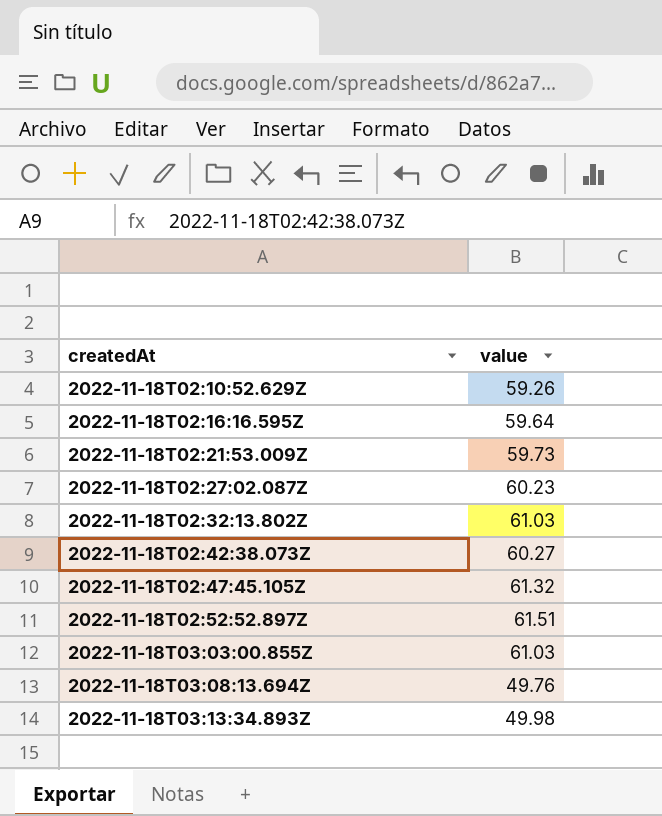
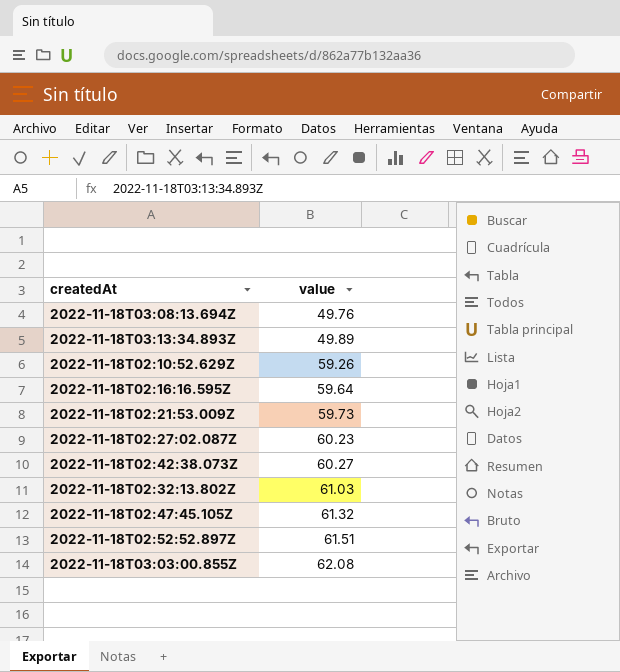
row order: createdAt ascending -> value ascending
2022-11-18T03:13:34.893Z | value: 49.98 -> 49.89
2022-11-18T03:03:00.855Z | value: 61.03 -> 62.08

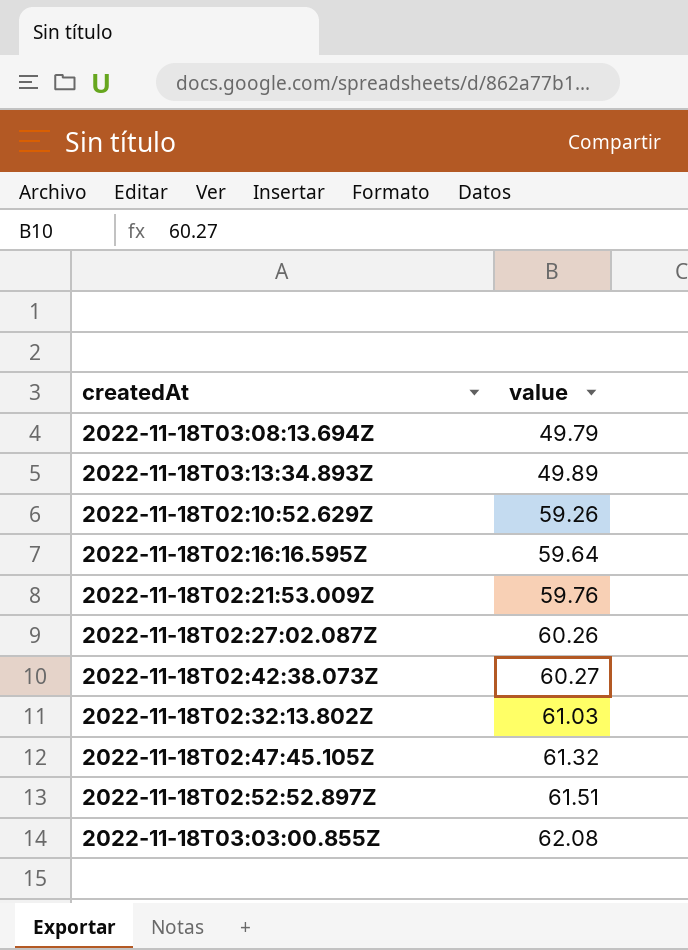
2022-11-18T03:08:13.694Z | value: 49.76 -> 49.79
2022-11-18T02:21:53.009Z | value: 59.73 -> 59.76
2022-11-18T02:27:02.087Z | value: 60.23 -> 60.26

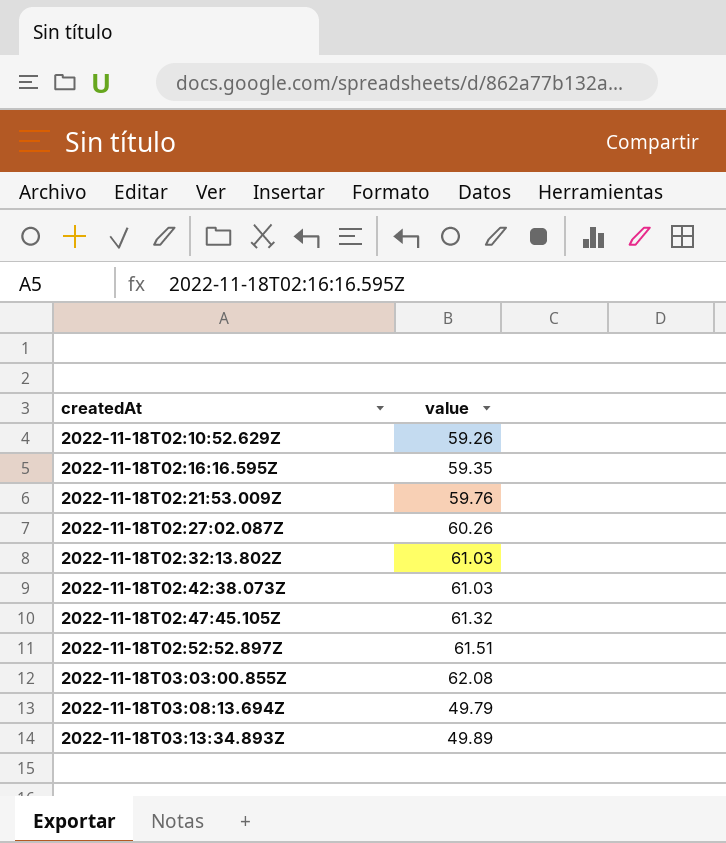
row order: value ascending -> createdAt ascending
2022-11-18T02:16:16.595Z | value: 59.64 -> 59.35
2022-11-18T02:42:38.073Z | value: 60.27 -> 61.03

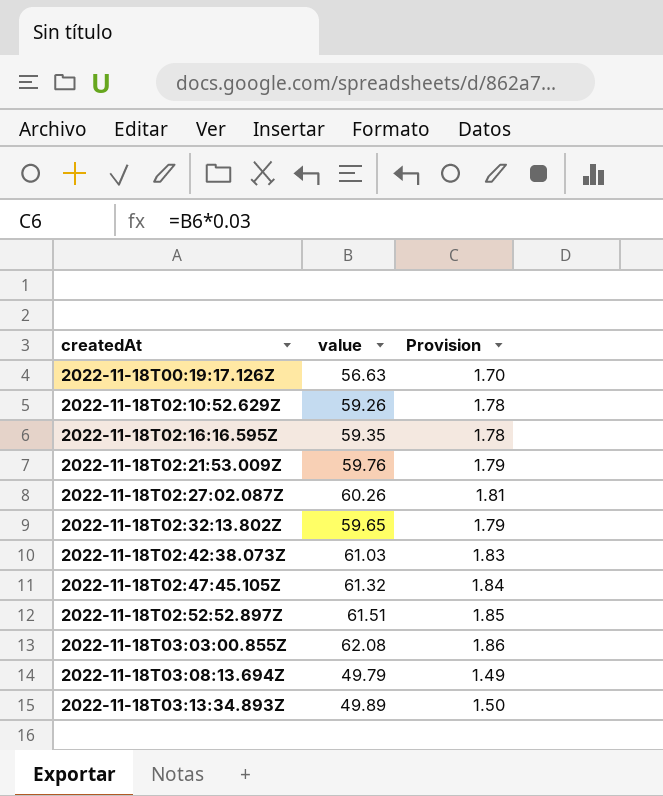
column Provision | formula: none -> [value] * 0.03
row 2022-11-18T00:19:17.126Z: none -> 56.63 | 1.70
2022-11-18T02:32:13.802Z | value: 61.03 -> 59.65

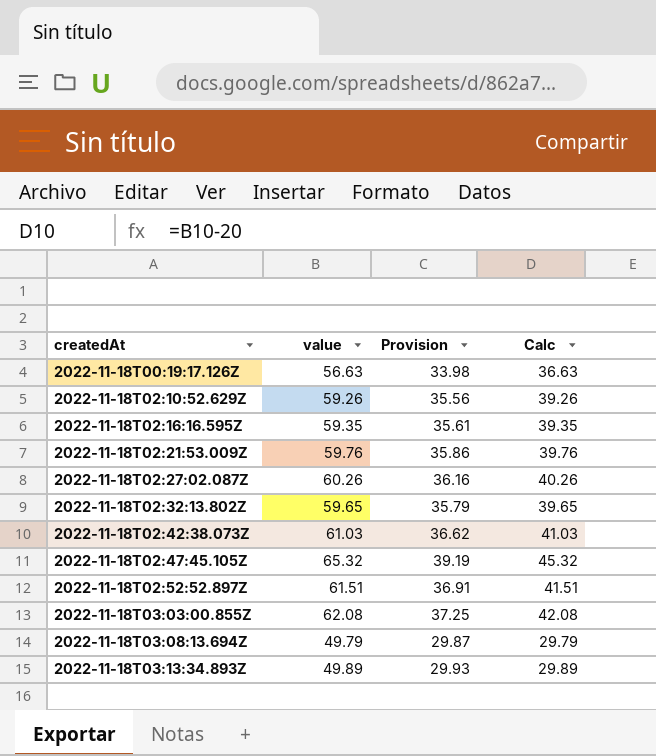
column Provision | formula: [value] * 0.03 -> [value] * 0.6
column Calc | formula: none -> [value] - 20
2022-11-18T02:47:45.105Z | value: 61.32 -> 65.32

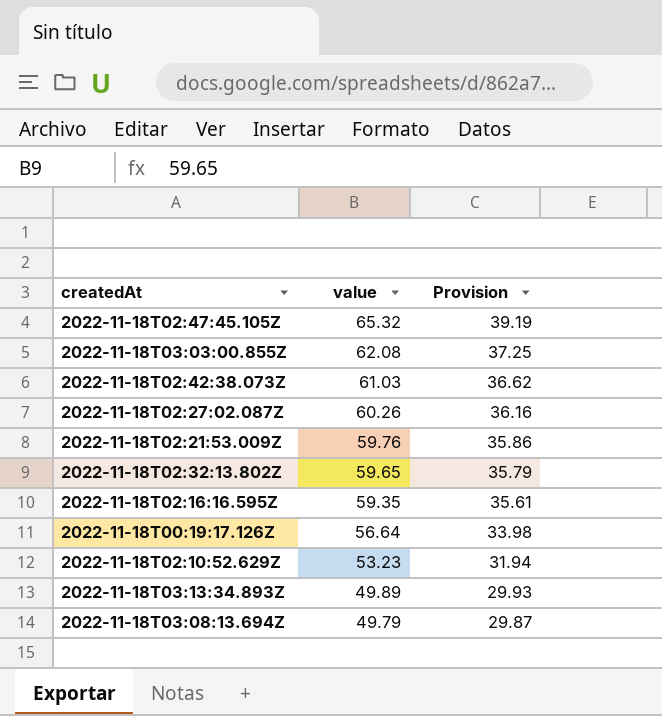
row order: createdAt ascending -> value descending
column Calc | formula: [value] - 20 -> none
row 2022-11-18T02:52:52.897Z: 61.51 | 36.91 | 41.51 -> none
2022-11-18T00:19:17.126Z | value: 56.63 -> 56.64
2022-11-18T02:10:52.629Z | value: 59.26 -> 53.23
2022-11-18T02:10:52.629Z | Provision: 35.56 -> 31.94

